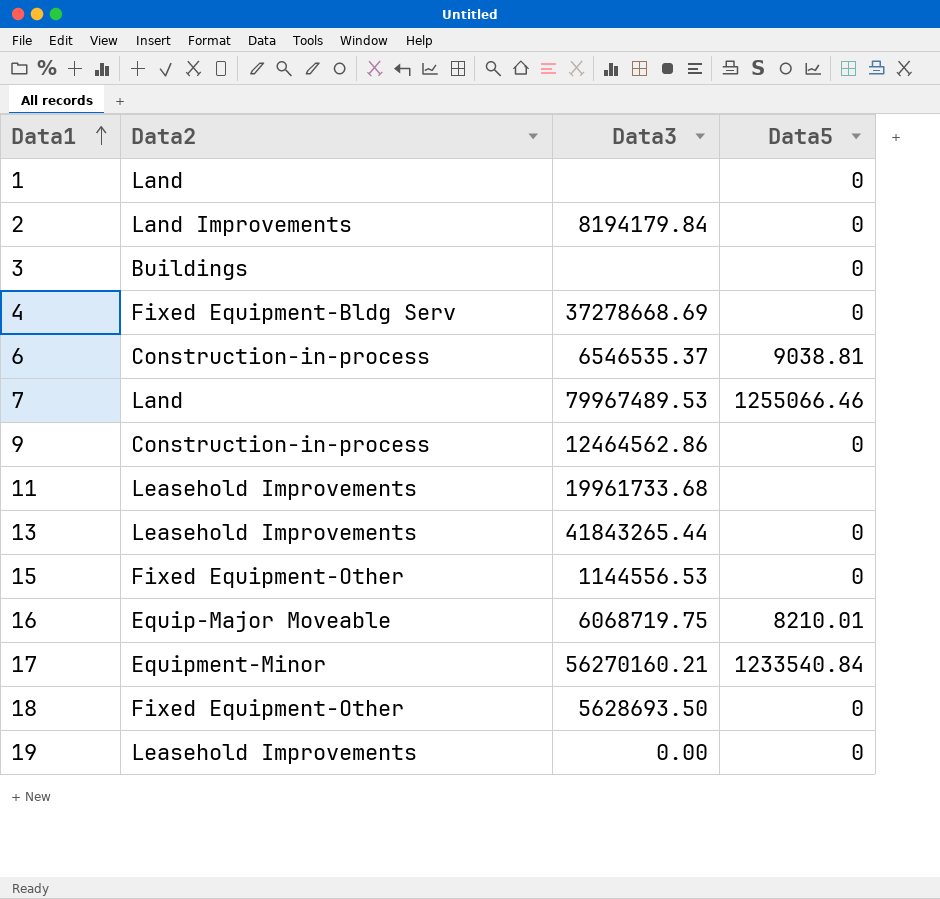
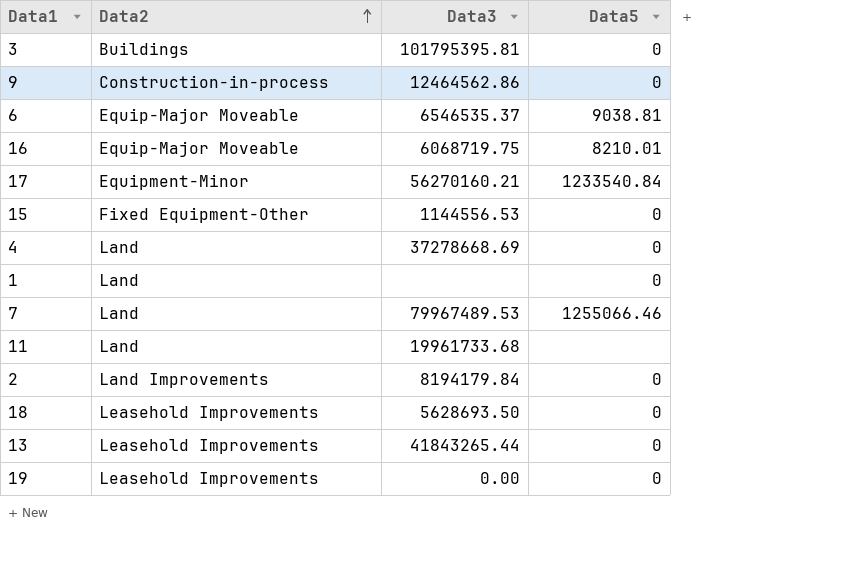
row order: Data1 ascending -> Data2 ascending
3 | Data3: none -> 101795395.81
6 | Data2: Construction-in-process -> Equip-Major Moveable
4 | Data2: Fixed Equipment-Bldg Serv -> Land
11 | Data2: Leasehold Improvements -> Land
18 | Data2: Fixed Equipment-Other -> Leasehold Improvements

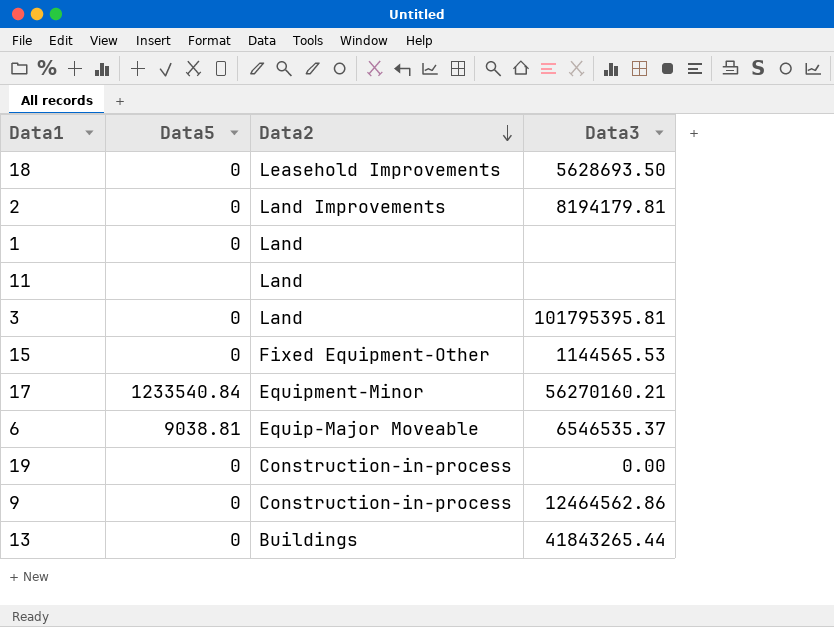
row order: Data2 ascending -> Data2 descending
column Data5 | position: 4 -> 2
row 16: Equip-Major Moveable | 6068719.75 | 8210.01 -> none
row 4: Land | 37278668.69 | 0 -> none
row 7: Land | 79967489.53 | 1255066.46 -> none
2 | Data3: 8194179.84 -> 8194179.81
11 | Data3: 19961733.68 -> none
3 | Data2: Buildings -> Land
15 | Data3: 1144556.53 -> 1144565.53
19 | Data2: Leasehold Improvements -> Construction-in-process
13 | Data2: Leasehold Improvements -> Buildings

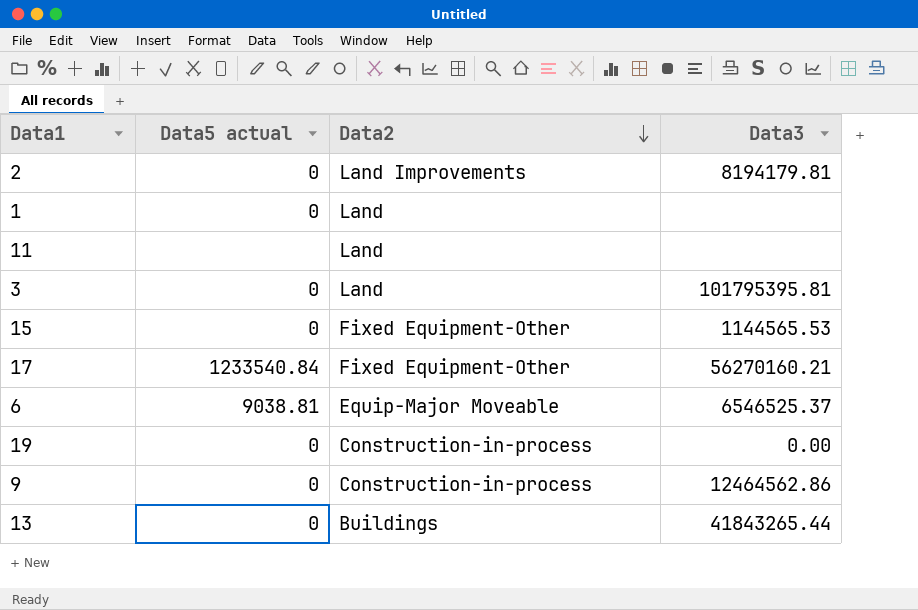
column name: Data5 -> Data5 actual
row 18: 0 | Leasehold Improvements | 5628693.50 -> none
17 | Data2: Equipment-Minor -> Fixed Equipment-Other
6 | Data3: 6546535.37 -> 6546525.37

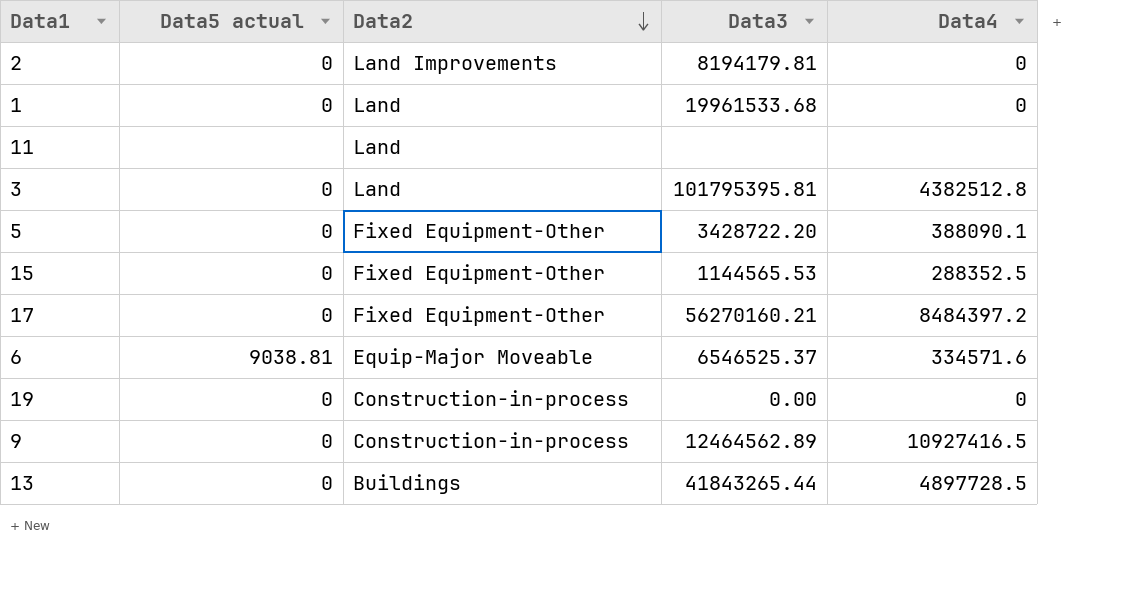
column Data4 | position: none -> 5
1 | Data3: none -> 19961533.68
row 5: none -> 0 | Fixed Equipment-Other | 3428722.20 | 388090.1
17 | Data5 actual: 1233540.84 -> 0
9 | Data3: 12464562.86 -> 12464562.89

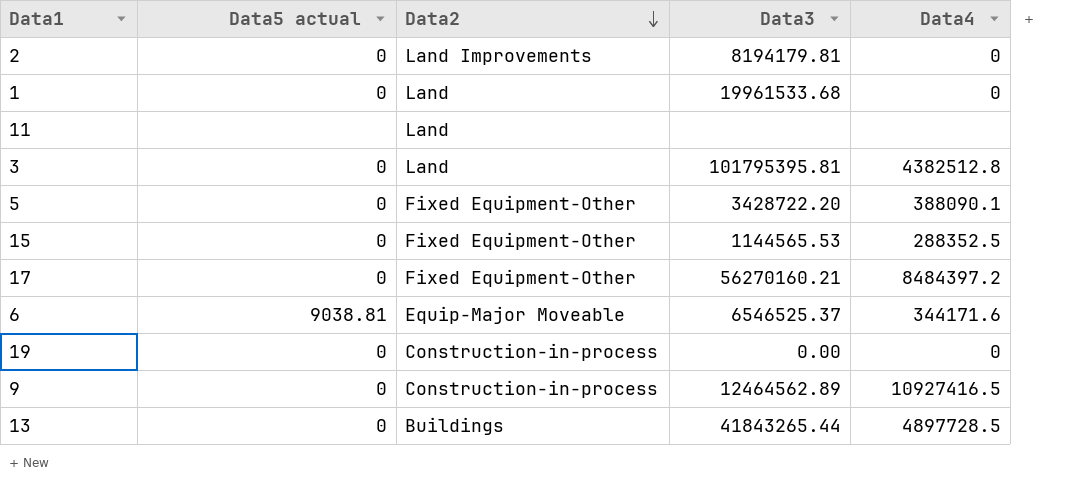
6 | Data4: 334571.6 -> 344171.6

